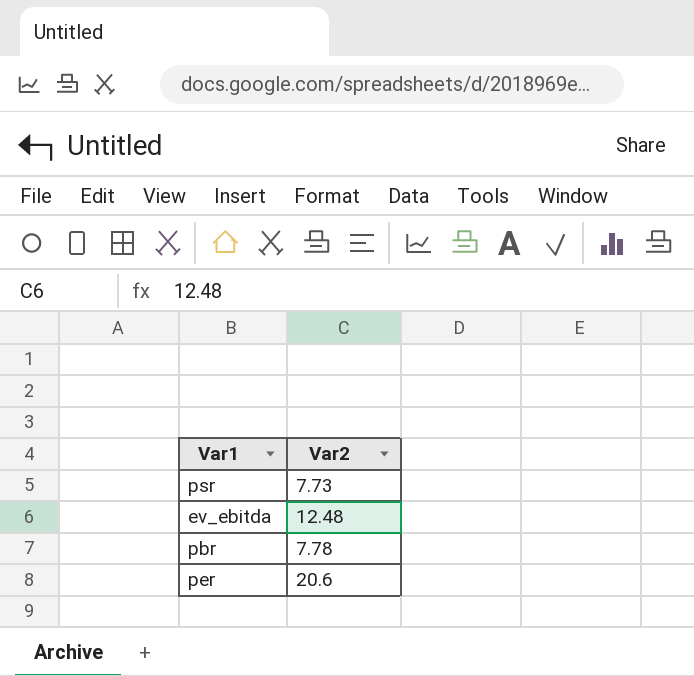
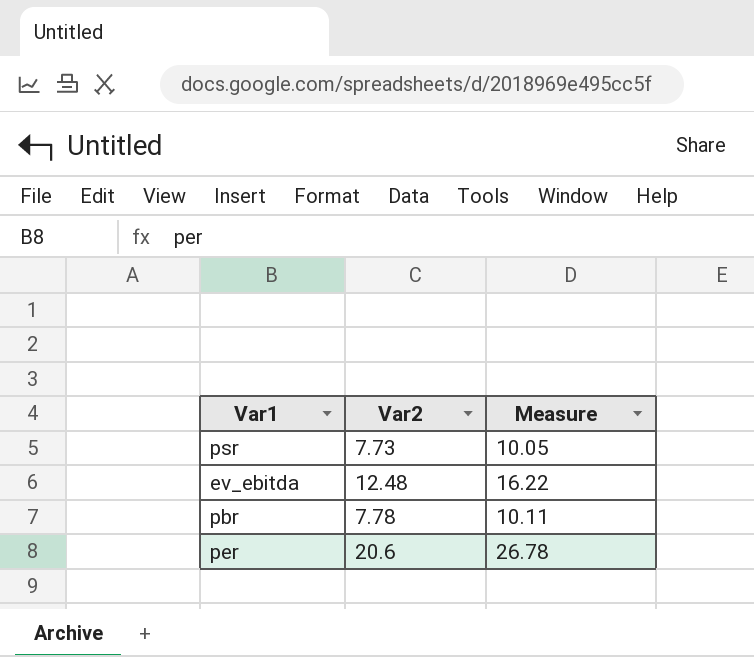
column Measure | formula: none -> [Var2] * 1.3

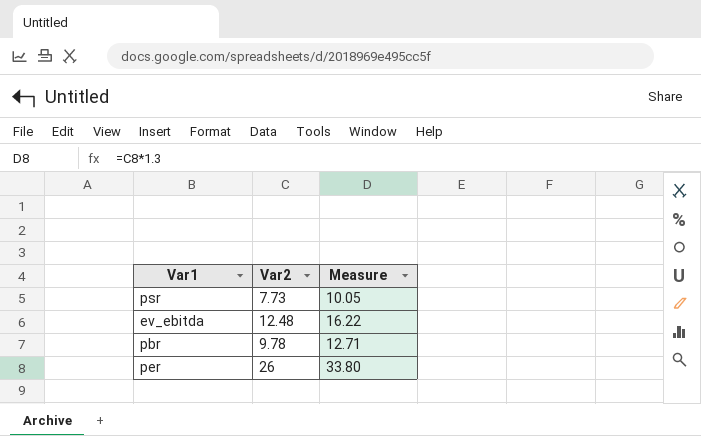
pbr | Var2: 7.78 -> 9.78
pbr | Measure: 10.11 -> 12.71
per | Var2: 20.6 -> 26
per | Measure: 26.78 -> 33.80

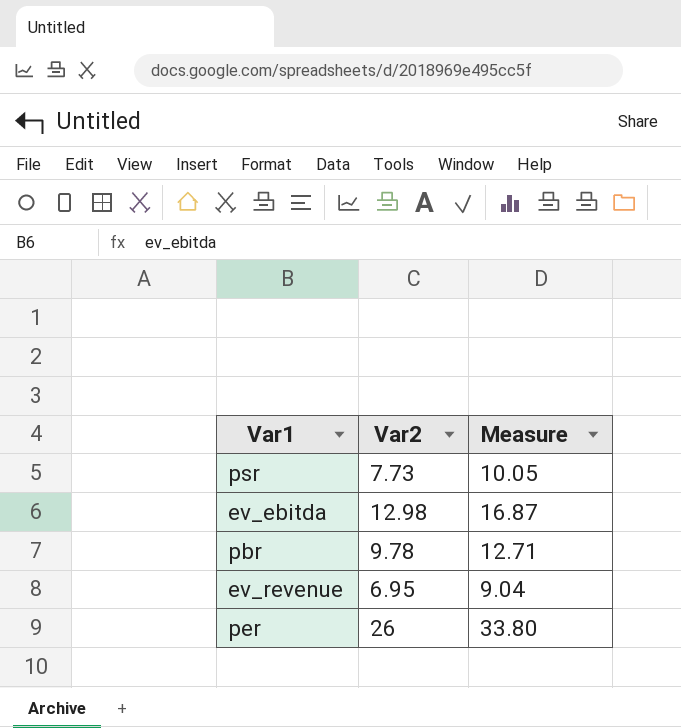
ev_ebitda | Var2: 12.48 -> 12.98
ev_ebitda | Measure: 16.22 -> 16.87
row ev_revenue: none -> 6.95 | 9.04

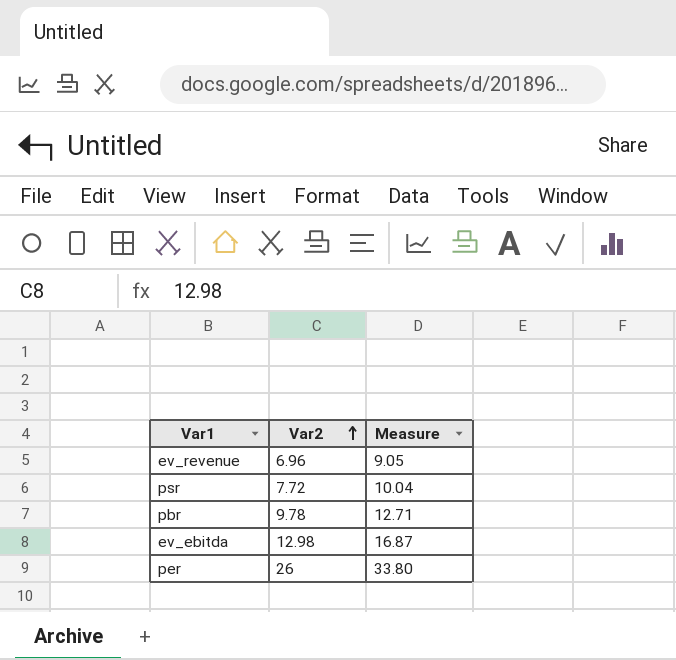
row order: none -> Var2 ascending
ev_revenue | Var2: 6.95 -> 6.96
ev_revenue | Measure: 9.04 -> 9.05
psr | Var2: 7.73 -> 7.72
psr | Measure: 10.05 -> 10.04

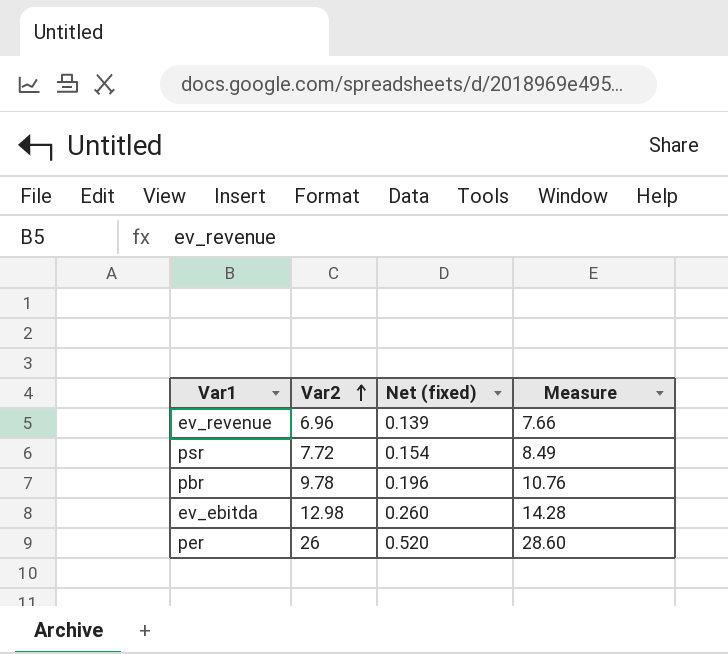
column Net (fixed) | formula: none -> [Var2] * 0.02
column Measure | formula: [Var2] * 1.3 -> [Var2] * 1.1

